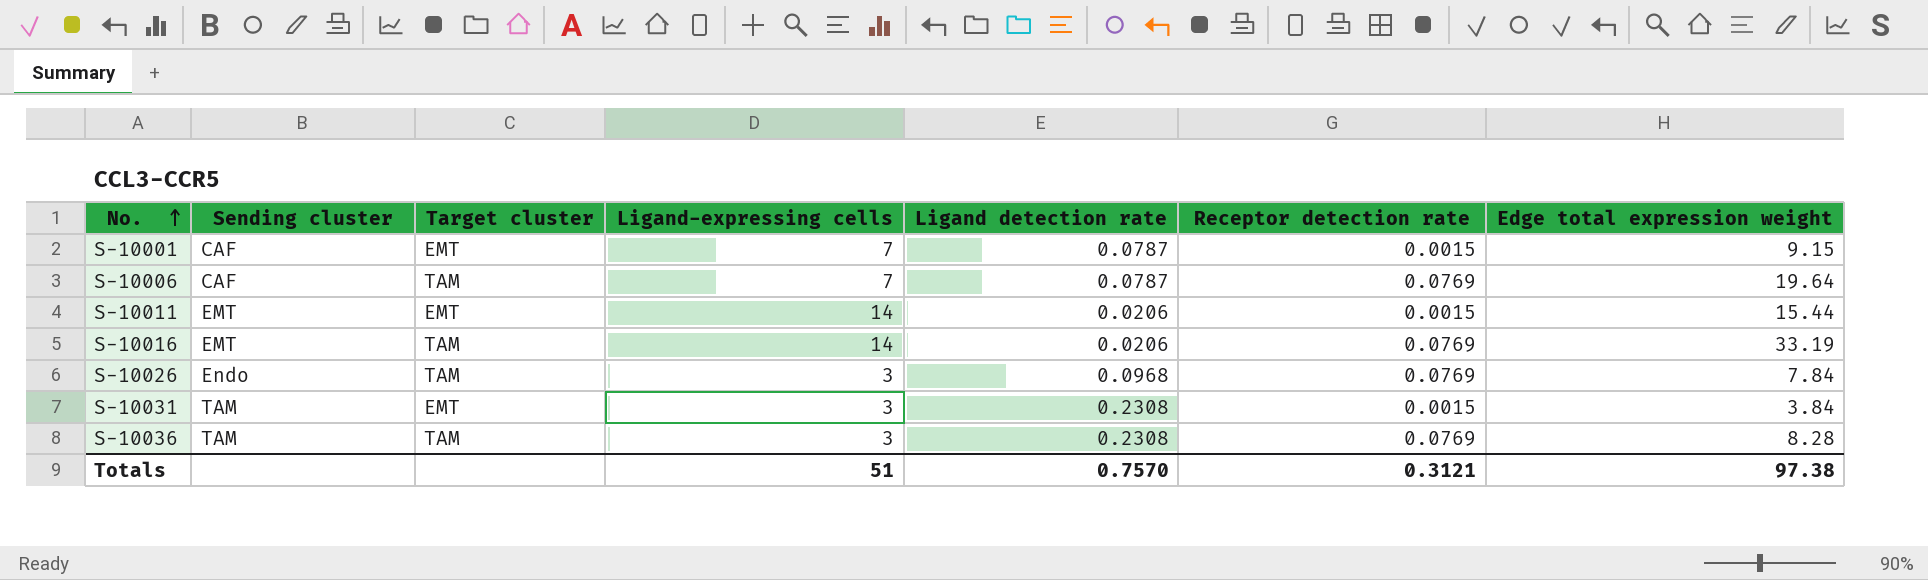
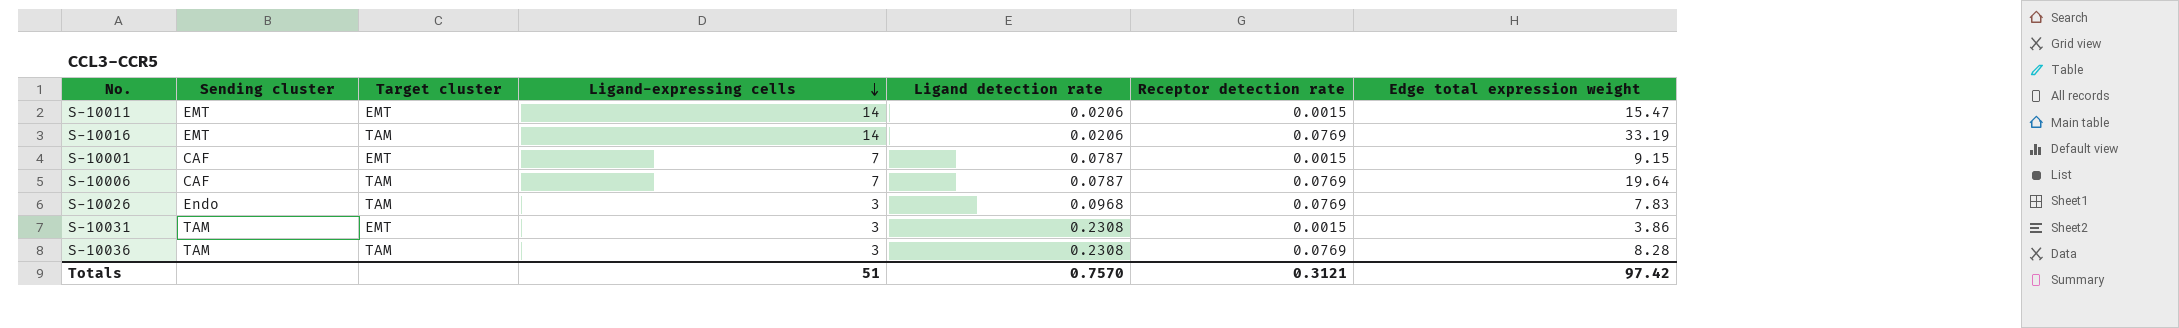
row order: No. ascending -> Ligand-expressing cells descending
S-10011 | Edge total expression weight: 15.44 -> 15.47
S-10026 | Edge total expression weight: 7.84 -> 7.83
S-10031 | Edge total expression weight: 3.84 -> 3.86
Totals | Edge total expression weight: 97.38 -> 97.42

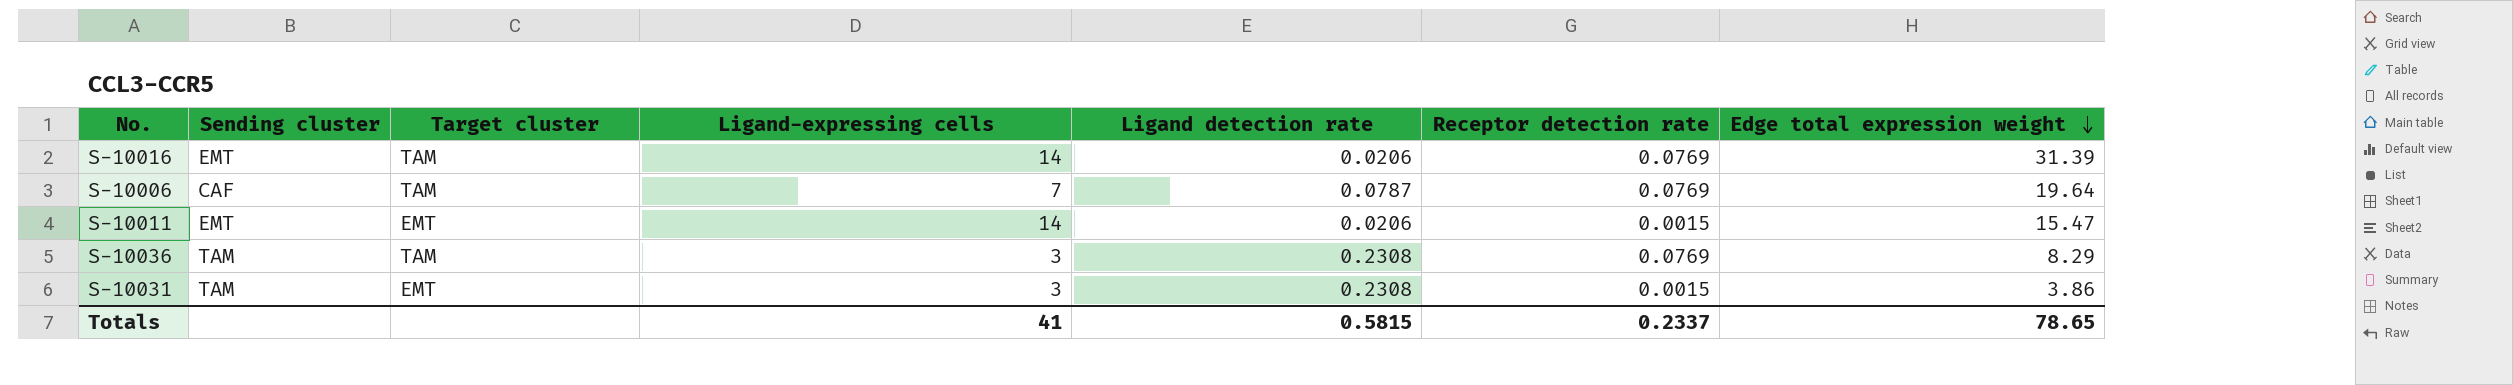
row order: Ligand-expressing cells descending -> Edge total expression weight descending
row S-10001: CAF | EMT | 7 | 0.0787 | 0.0015 | 9.15 -> none
row S-10026: Endo | TAM | 3 | 0.0968 | 0.0769 | 7.83 -> none
S-10016 | Edge total expression weight: 33.19 -> 31.39
S-10036 | Edge total expression weight: 8.28 -> 8.29
Totals | Ligand-expressing cells: 51 -> 41
Totals | Ligand detection rate: 0.7570 -> 0.5815
Totals | Receptor detection rate: 0.3121 -> 0.2337
Totals | Edge total expression weight: 97.42 -> 78.65

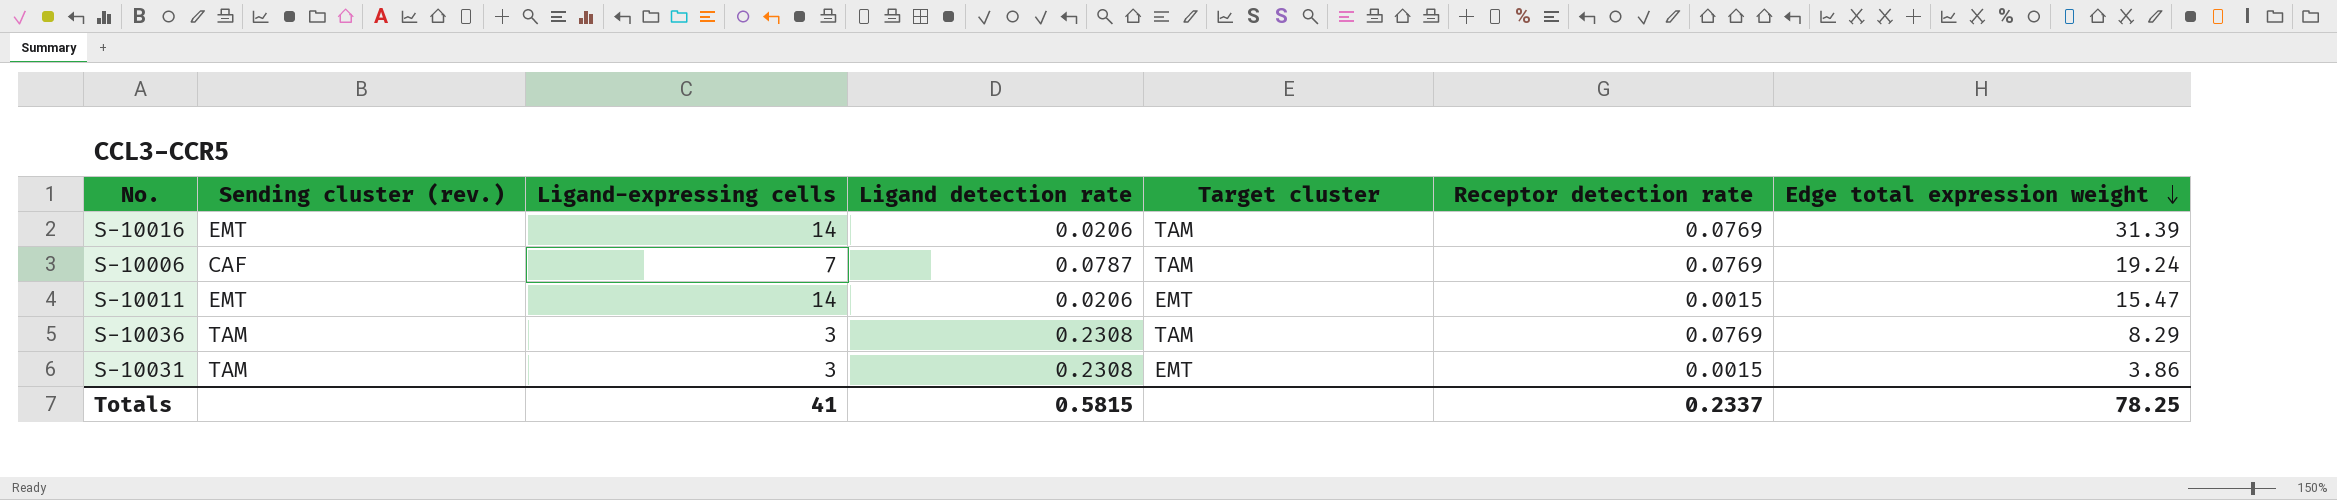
column name: Sending cluster -> Sending cluster (rev.)
column Target cluster | position: 3 -> 5
S-10006 | Edge total expression weight: 19.64 -> 19.24
Totals | Edge total expression weight: 78.65 -> 78.25

